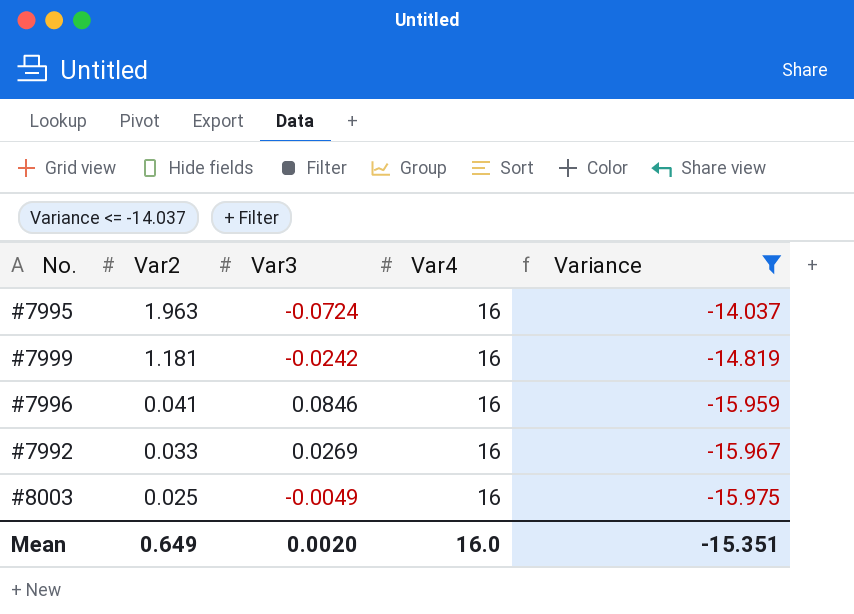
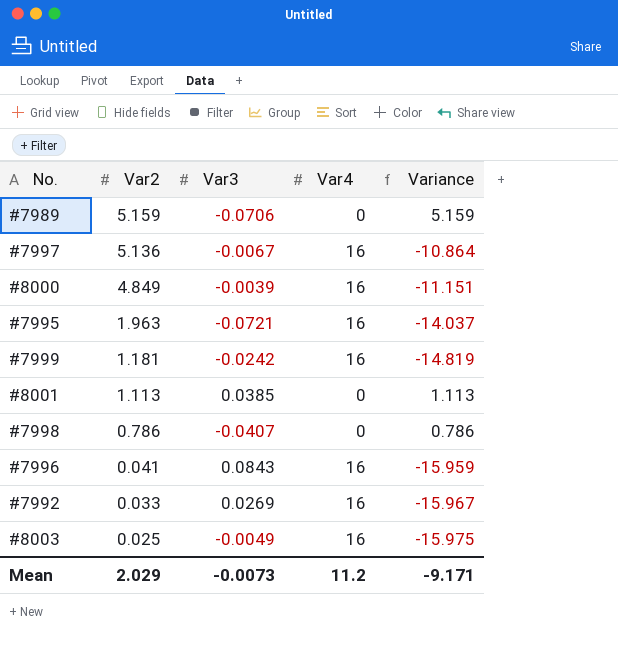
filter: Variance <= -14.037 -> none
#7995 | Var3: -0.0724 -> -0.0721
#7996 | Var3: 0.0846 -> 0.0843
Mean | Var2: 0.649 -> 2.029
Mean | Var3: 0.0020 -> -0.0073
Mean | Var4: 16.0 -> 11.2
Mean | Variance: -15.351 -> -9.171

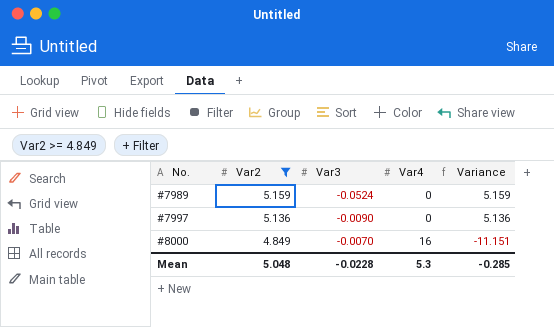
filter: none -> Var2 >= 4.849
#7989 | Var3: -0.0706 -> -0.0524
#7997 | Var3: -0.0067 -> -0.0090
#7997 | Var4: 16 -> 0
#7997 | Variance: -10.864 -> 5.136
#8000 | Var3: -0.0039 -> -0.0070
Mean | Var2: 2.029 -> 5.048
Mean | Var3: -0.0073 -> -0.0228
Mean | Var4: 11.2 -> 5.3
Mean | Variance: -9.171 -> -0.285

